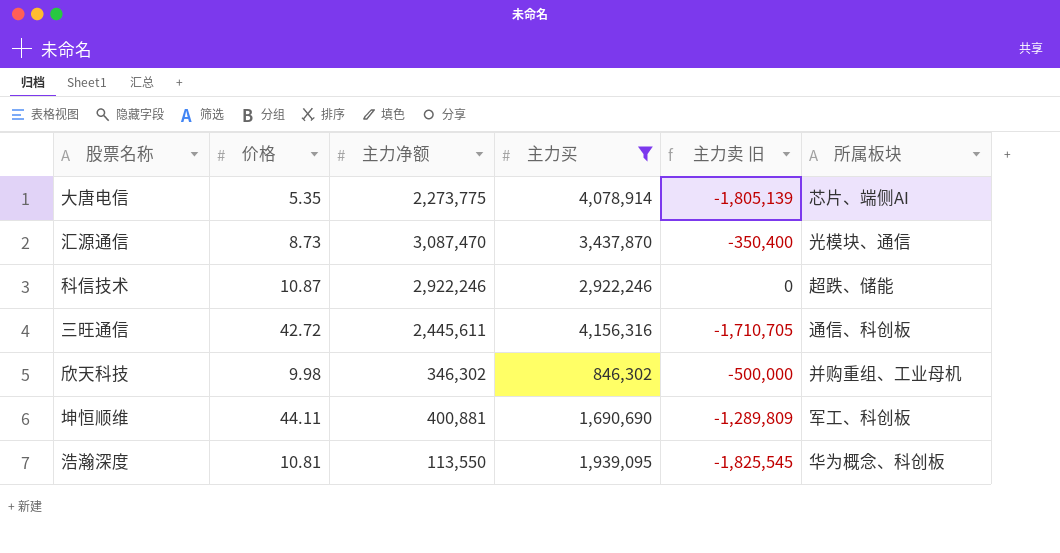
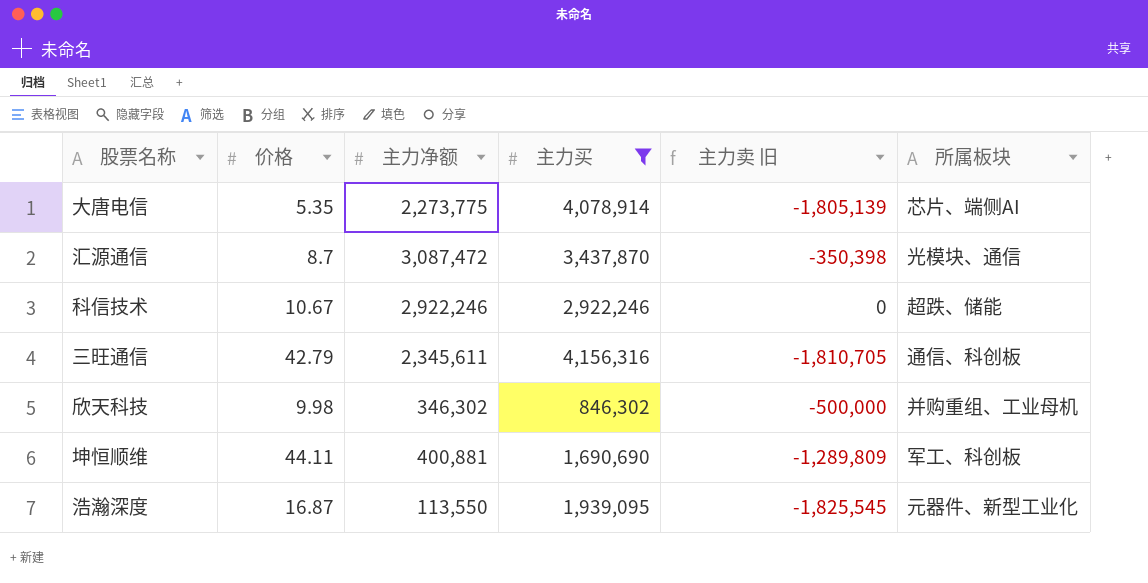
汇源通信 | 价格: 8.73 -> 8.7
汇源通信 | 主力净额: 3,087,470 -> 3,087,472
汇源通信 | 主力卖 旧: -350,400 -> -350,398
科信技术 | 价格: 10.87 -> 10.67
三旺通信 | 价格: 42.72 -> 42.79
三旺通信 | 主力净额: 2,445,611 -> 2,345,611
三旺通信 | 主力卖 旧: -1,710,705 -> -1,810,705
浩瀚深度 | 价格: 10.81 -> 16.87
浩瀚深度 | 所属板块: 华为概念、科创板 -> 元器件、新型工业化

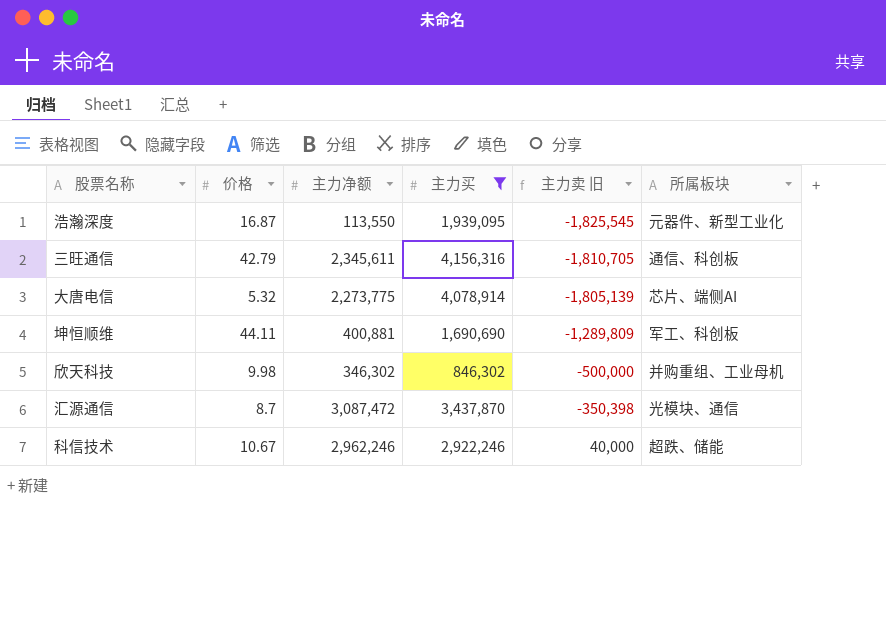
row order: none -> 主力卖 旧 ascending
大唐电信 | 价格: 5.35 -> 5.32
科信技术 | 主力净额: 2,922,246 -> 2,962,246
科信技术 | 主力卖 旧: 0 -> 40,000

